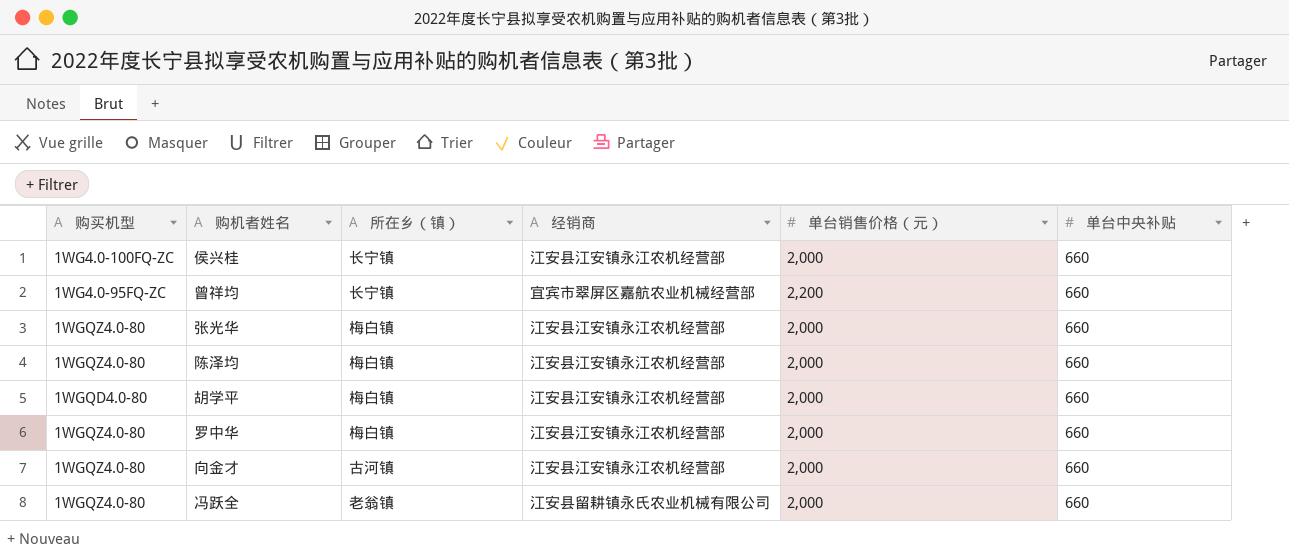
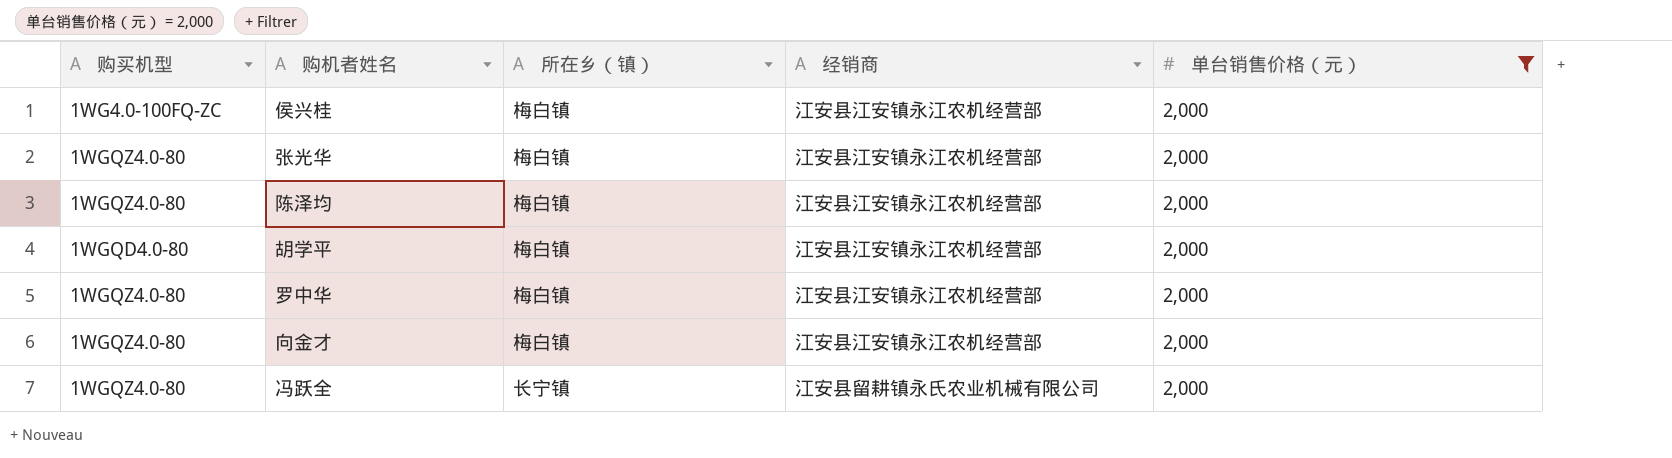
filter: none -> 单台销售价格（元） = 2,000
column 单台中央补贴 | position: 6 -> none
侯兴桂 | 所在乡（镇）: 长宁镇 -> 梅白镇
向金才 | 所在乡（镇）: 古河镇 -> 梅白镇
冯跃全 | 所在乡（镇）: 老翁镇 -> 长宁镇

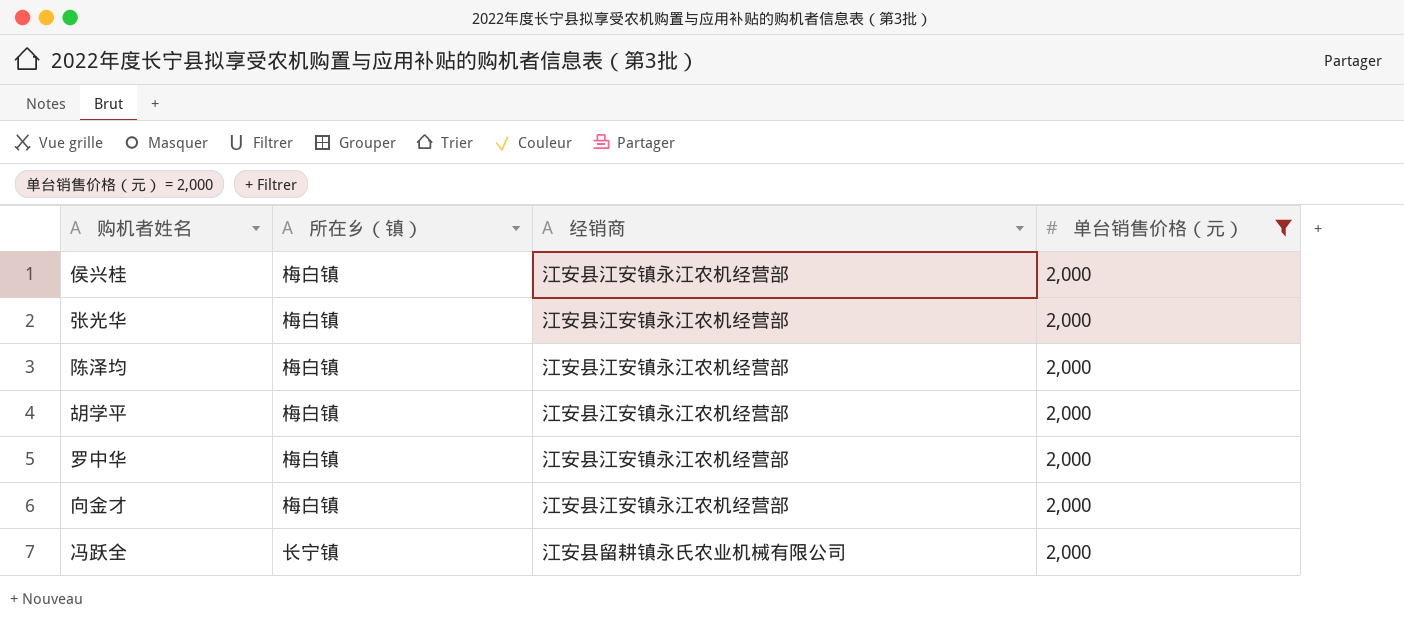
column 购买机型 | position: 1 -> none

